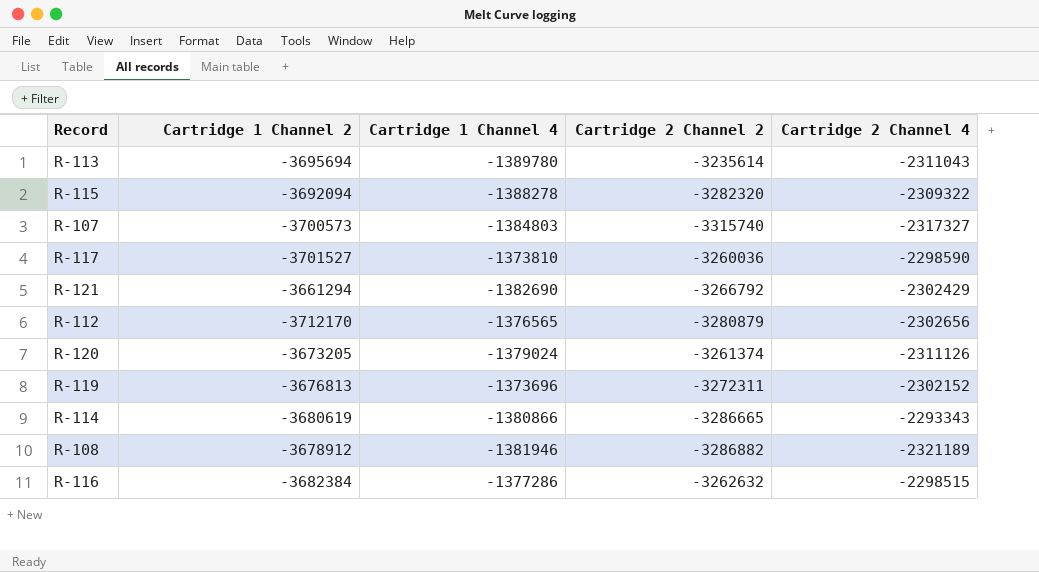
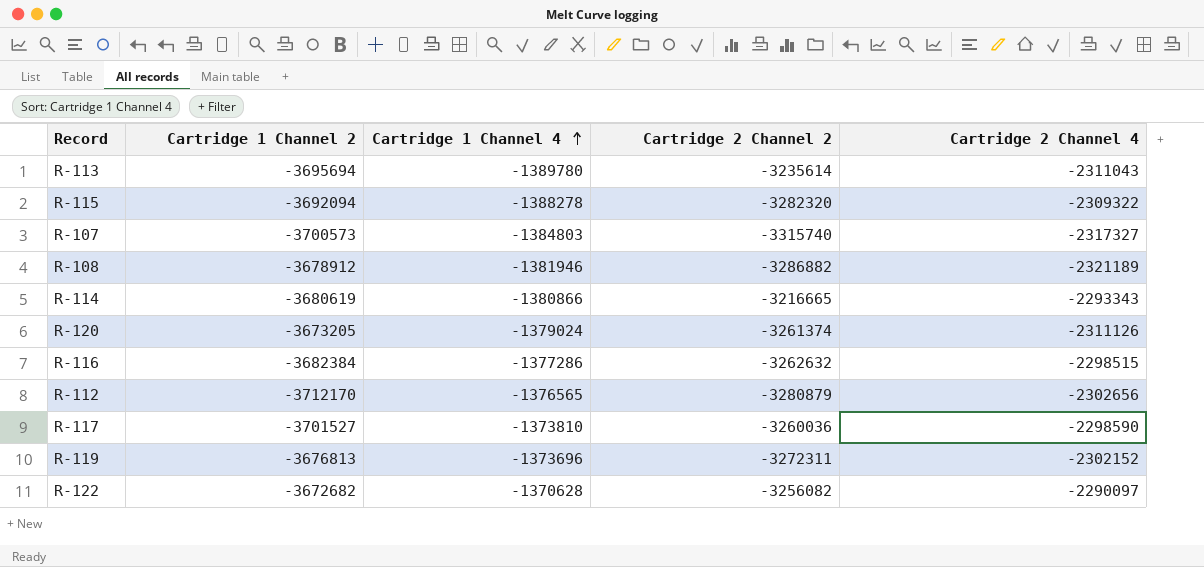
row order: none -> Cartridge 1 Channel 4 ascending
row R-121: -3661294 | -1382690 | -3266792 | -2302429 -> none
R-114 | Cartridge 2 Channel 2: -3286665 -> -3216665
row R-122: none -> -3672682 | -1370628 | -3256082 | -2290097

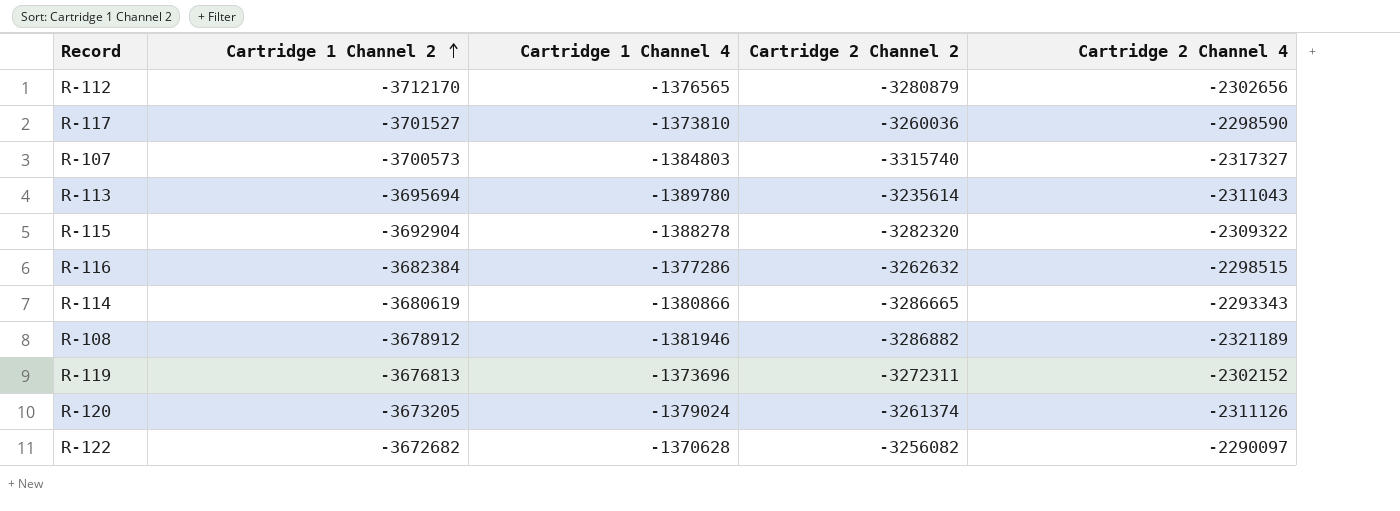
row order: Cartridge 1 Channel 4 ascending -> Cartridge 1 Channel 2 ascending
R-115 | Cartridge 1 Channel 2: -3692094 -> -3692904
R-114 | Cartridge 2 Channel 2: -3216665 -> -3286665

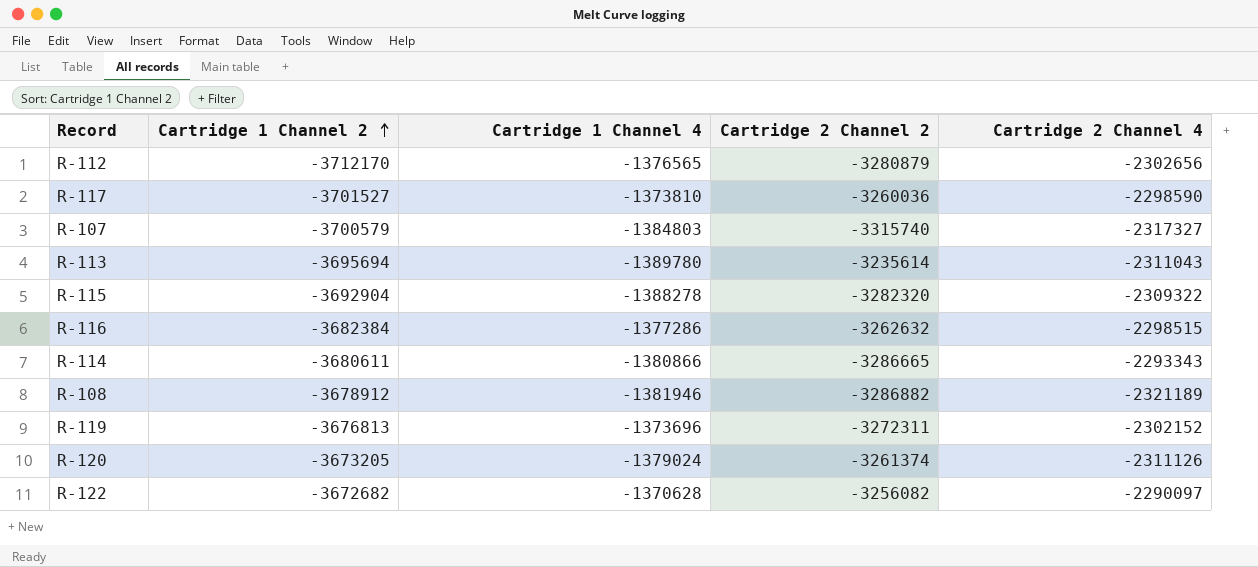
R-107 | Cartridge 1 Channel 2: -3700573 -> -3700579
R-114 | Cartridge 1 Channel 2: -3680619 -> -3680611

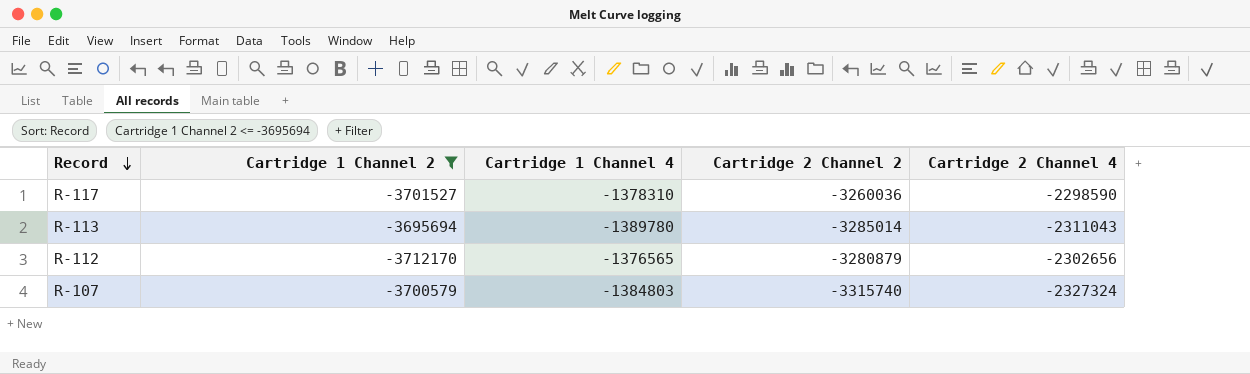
filter: none -> Cartridge 1 Channel 2 <= -3695694
row order: Cartridge 1 Channel 2 ascending -> Record descending
R-117 | Cartridge 1 Channel 4: -1373810 -> -1378310
R-113 | Cartridge 2 Channel 2: -3235614 -> -3285014
R-107 | Cartridge 2 Channel 4: -2317327 -> -2327324

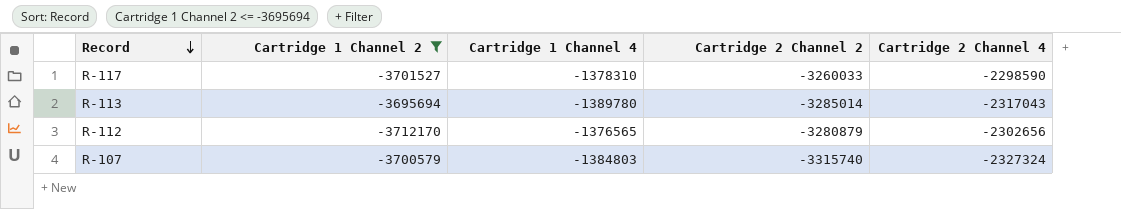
R-117 | Cartridge 2 Channel 2: -3260036 -> -3260033
R-113 | Cartridge 2 Channel 4: -2311043 -> -2317043

